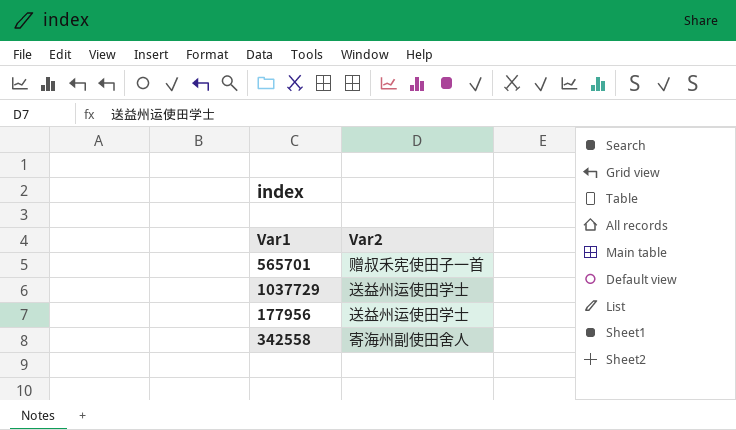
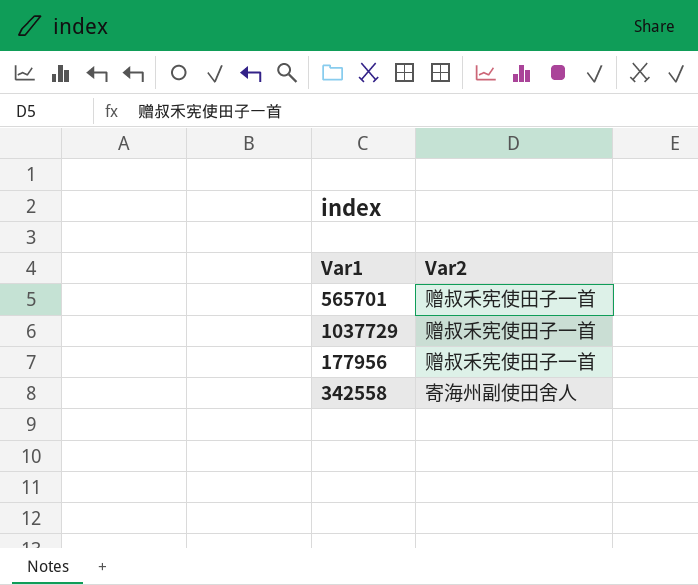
1037729 | Var2: 送益州运使田学士 -> 赠叔禾宪使田子一首
177956 | Var2: 送益州运使田学士 -> 赠叔禾宪使田子一首

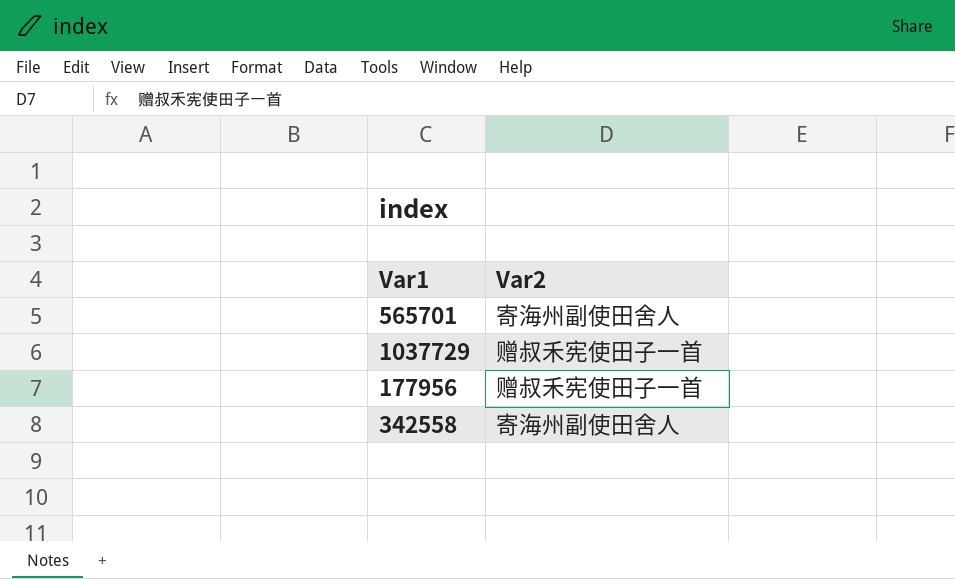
565701 | Var2: 赠叔禾宪使田子一首 -> 寄海州副使田舍人

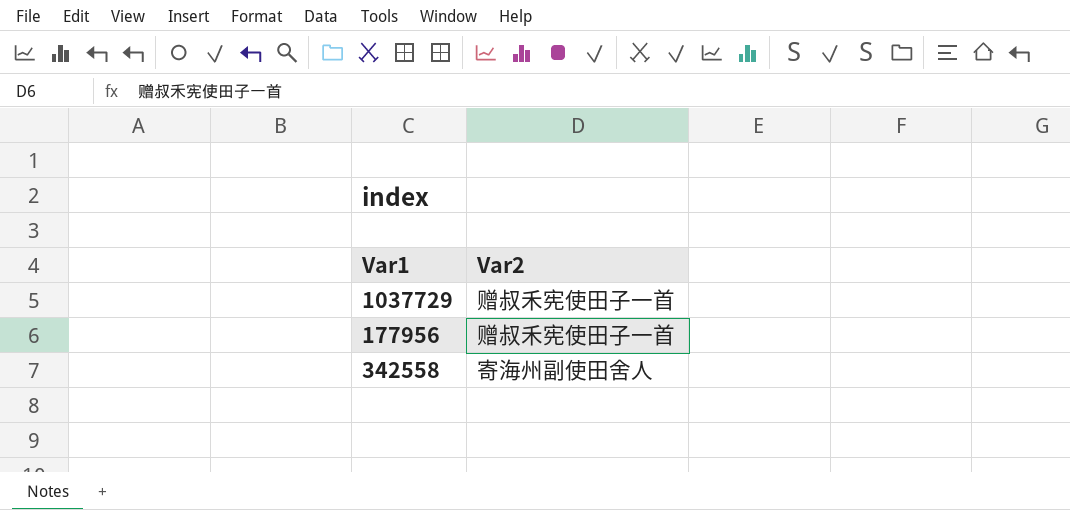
row 565701: 寄海州副使田舍人 -> none

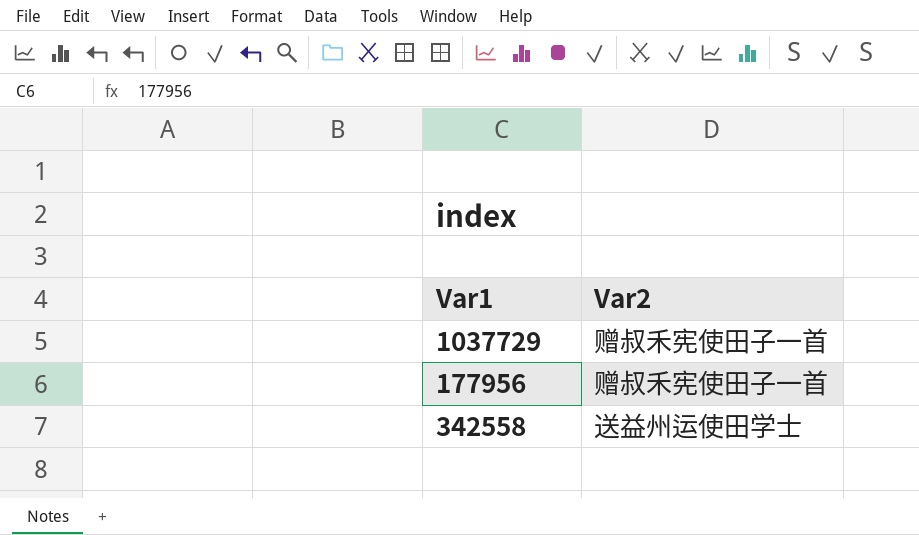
342558 | Var2: 寄海州副使田舍人 -> 送益州运使田学士

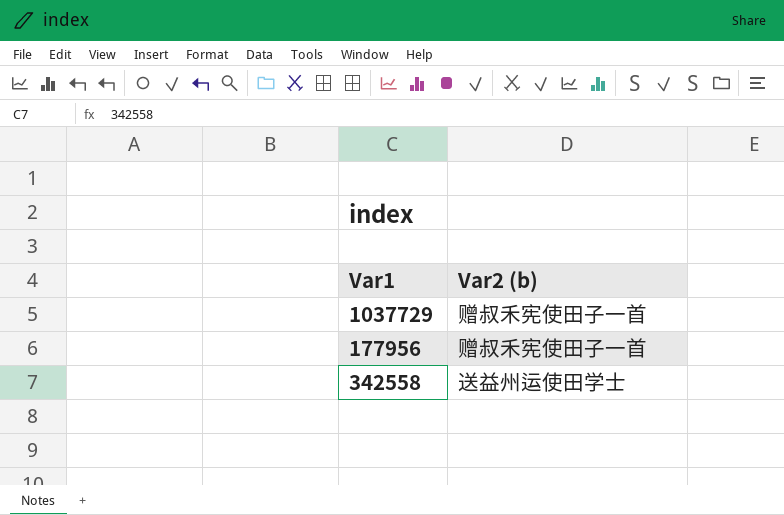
column name: Var2 -> Var2 (b)

